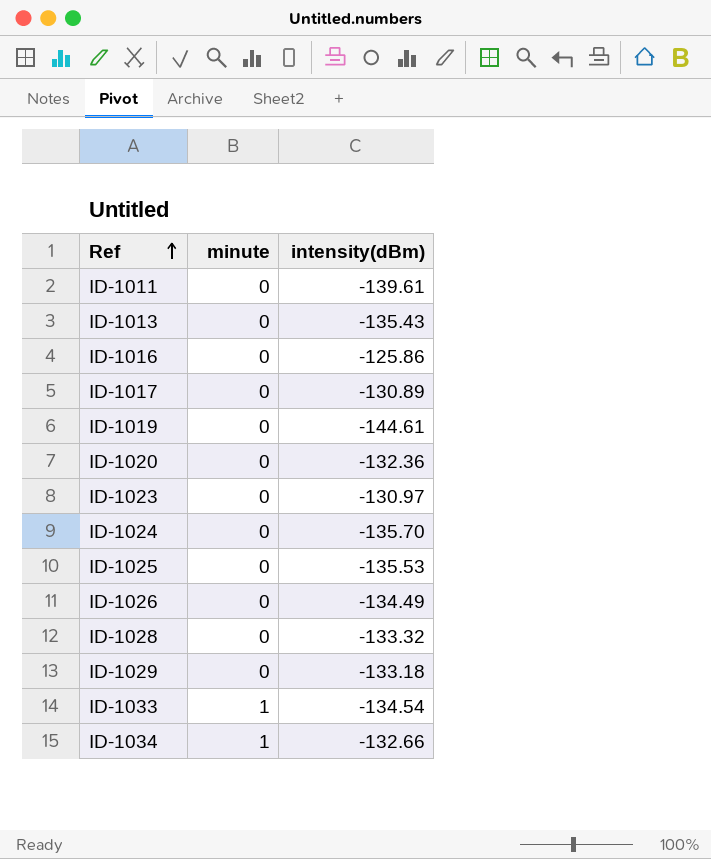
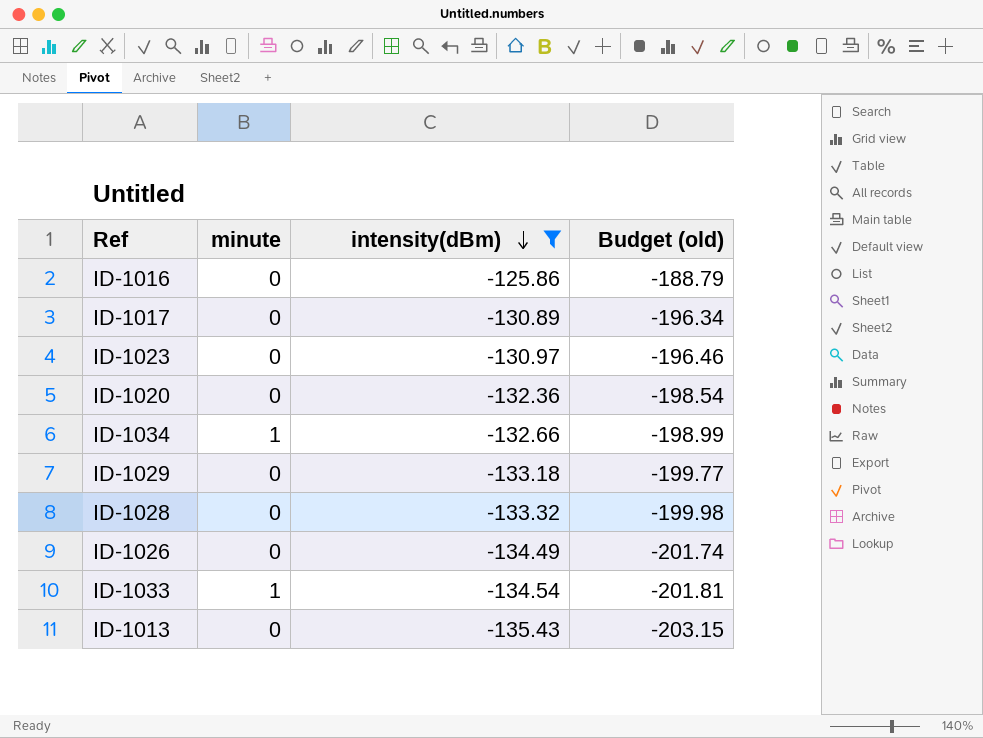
filter: none -> intensity(dBm) >= -135.43
row order: Ref ascending -> intensity(dBm) descending
column Budget (old) | formula: none -> [intensity(dBm)] * 1.5

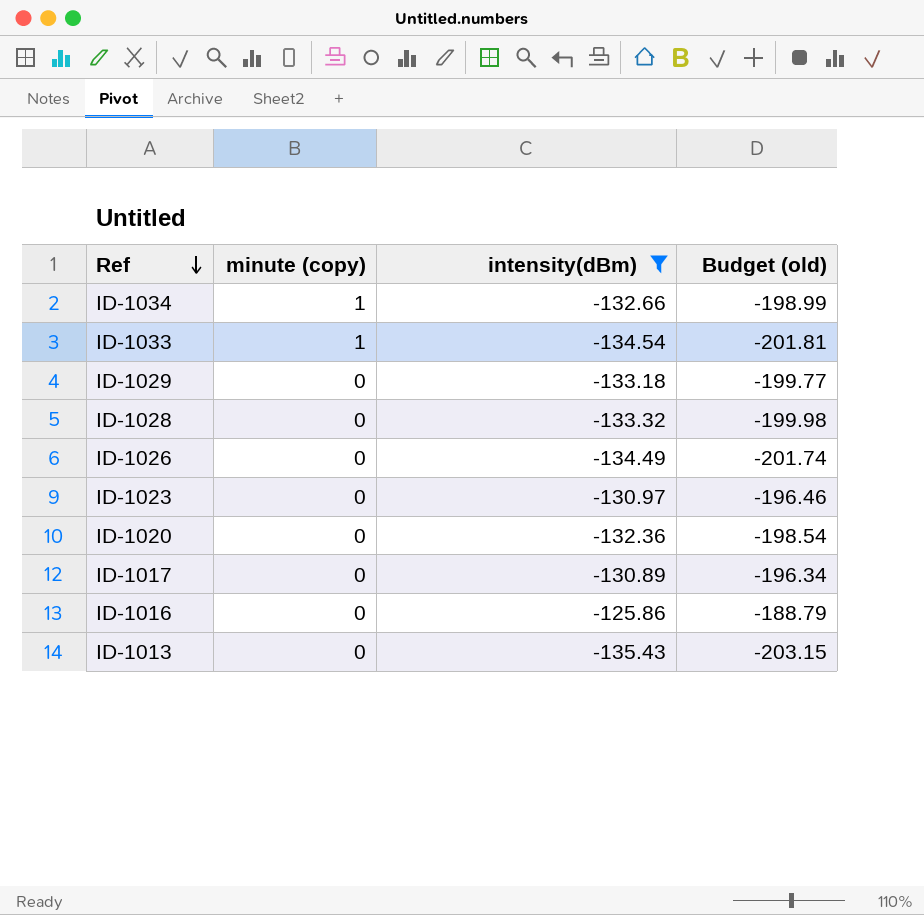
row order: intensity(dBm) descending -> Ref descending
column name: minute -> minute (copy)

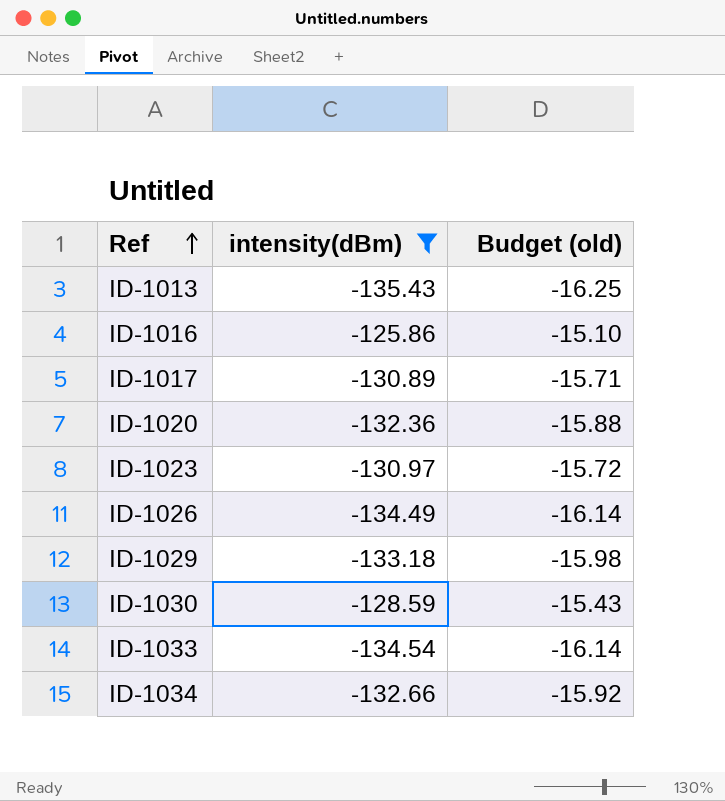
row order: Ref descending -> Ref ascending
column minute (copy) | position: 2 -> none
column Budget (old) | formula: [intensity(dBm)] * 1.5 -> [intensity(dBm)] * 0.12
row ID-1028: 0 | -133.32 | -199.98 -> none
row ID-1030: none -> -128.59 | -15.43

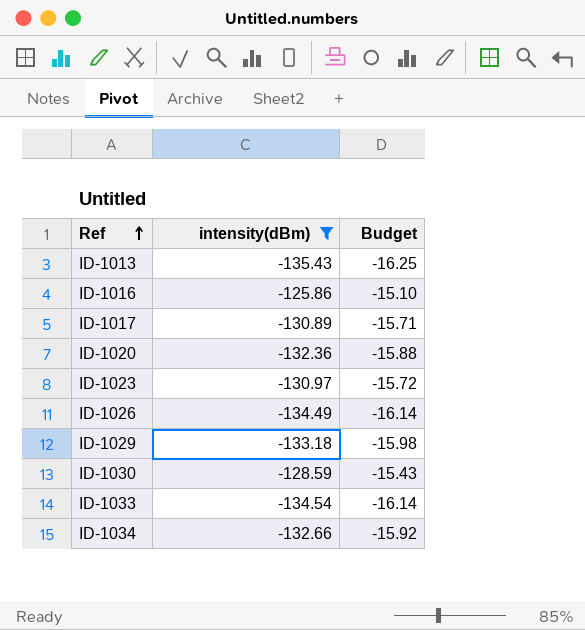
column name: Budget (old) -> Budget

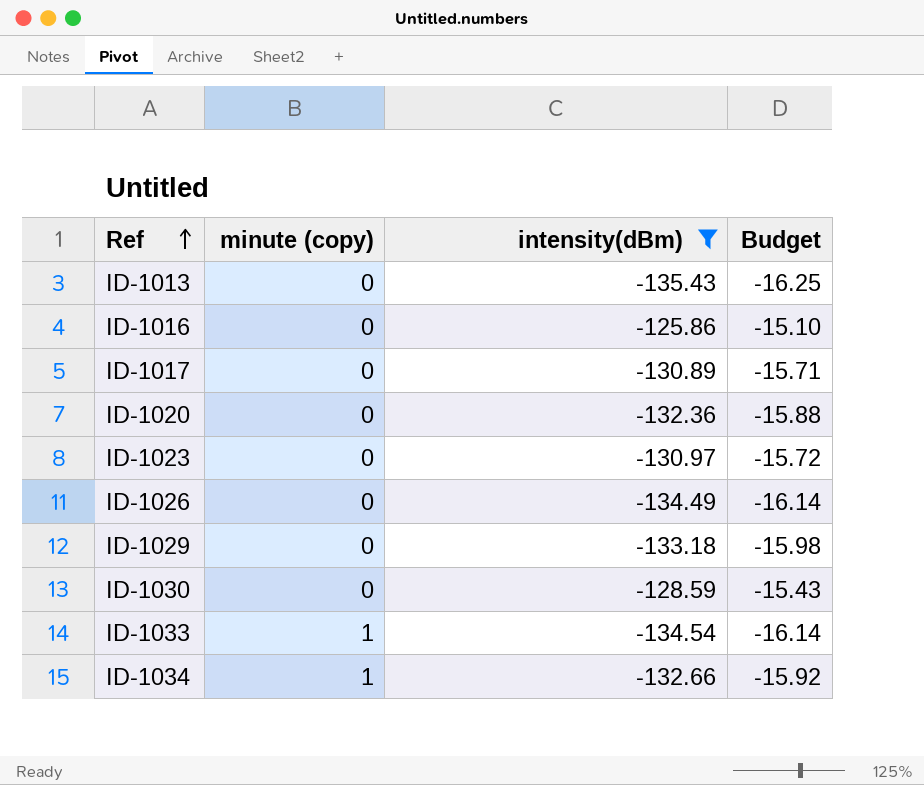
column minute (copy) | position: none -> 2

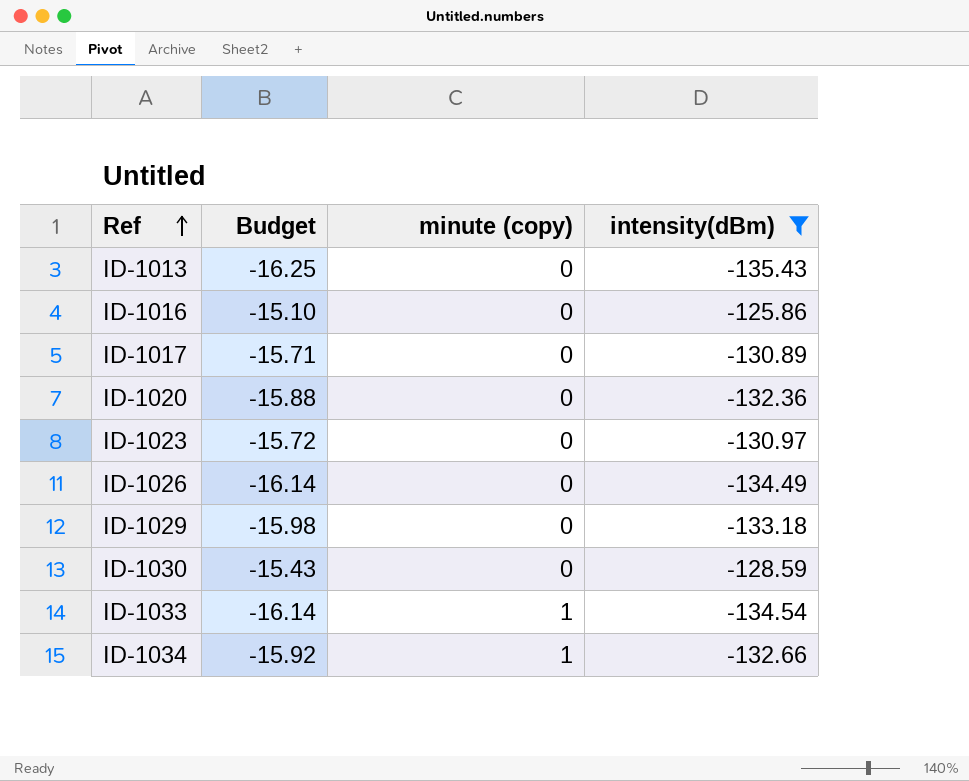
column Budget | position: 4 -> 2

